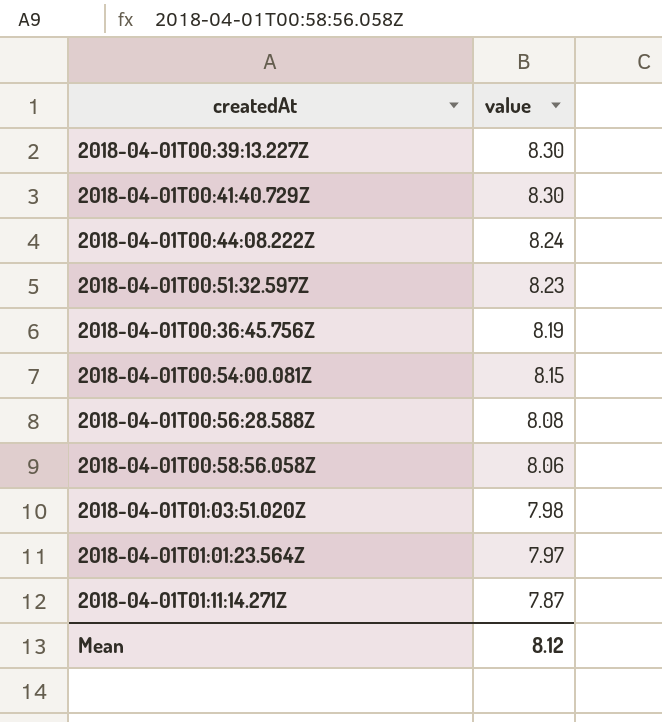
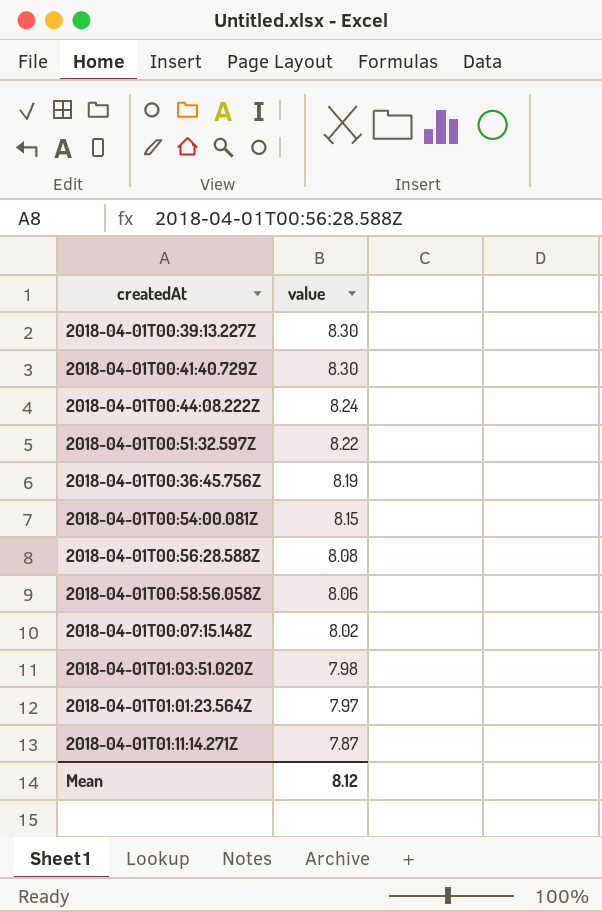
2018-04-01T00:51:32.597Z | value: 8.23 -> 8.22
row 2018-04-01T00:07:15.148Z: none -> 8.02

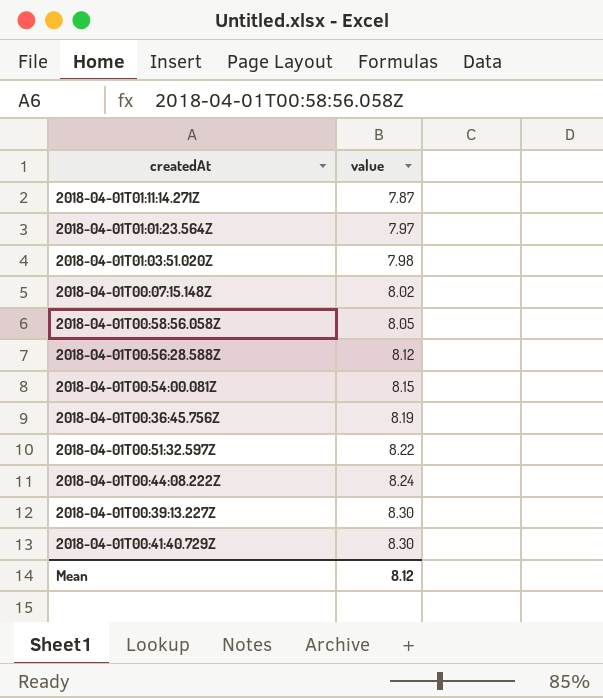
row order: value descending -> value ascending
2018-04-01T00:58:56.058Z | value: 8.06 -> 8.05
2018-04-01T00:56:28.588Z | value: 8.08 -> 8.12

